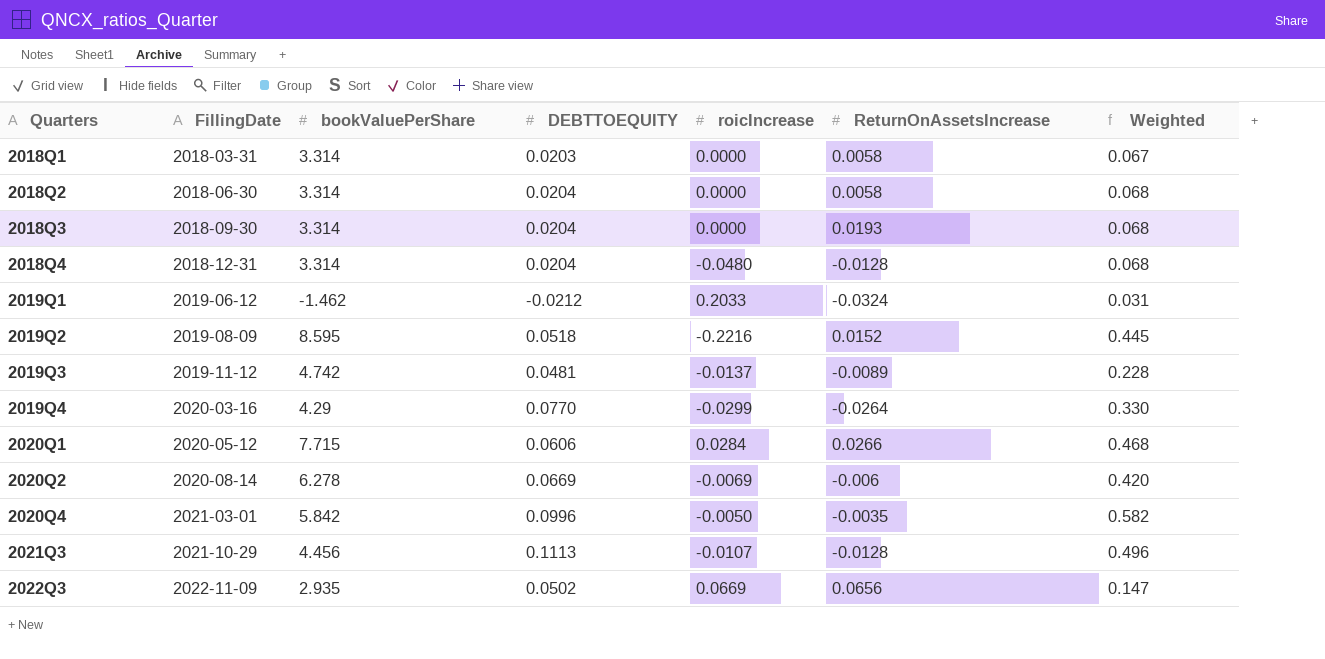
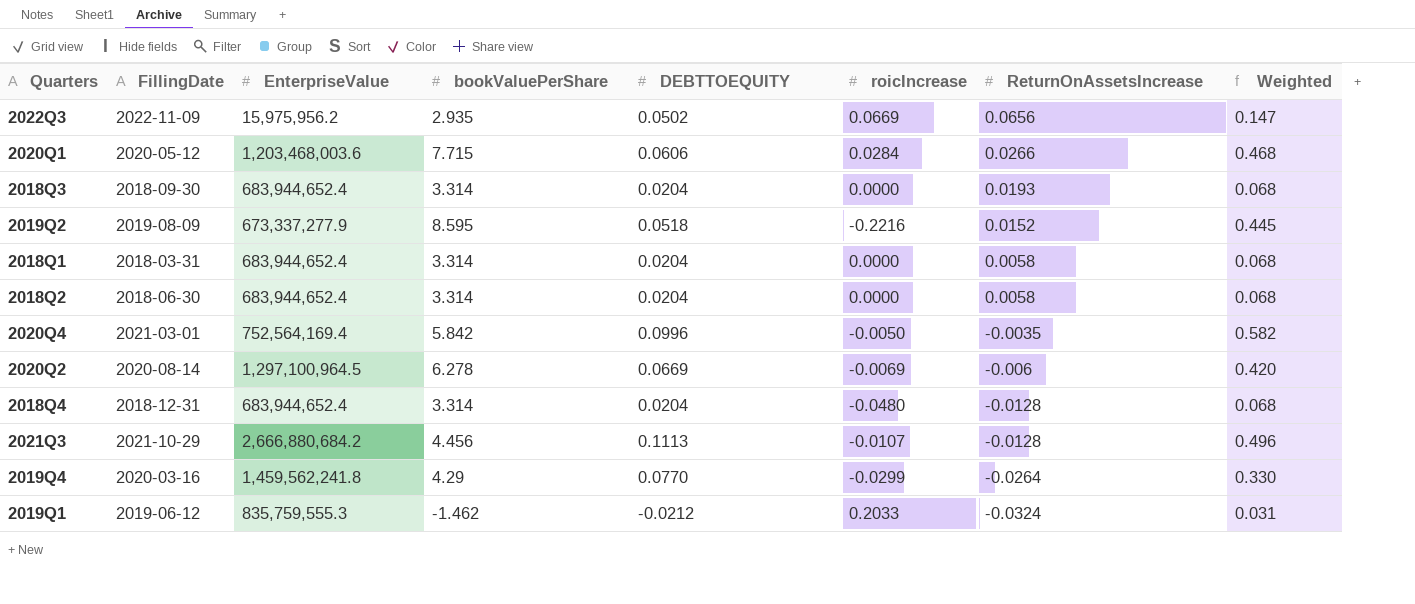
row order: Quarters ascending -> ReturnOnAssetsIncrease descending
column EnterpriseValue | position: none -> 3
row 2019Q3: 2019-11-12 | 4.742 | 0.0481 | -0.0137 | -0.0089 | 0.228 -> none
2018Q1 | DEBTTOEQUITY: 0.0203 -> 0.0204
2018Q1 | Weighted: 0.067 -> 0.068

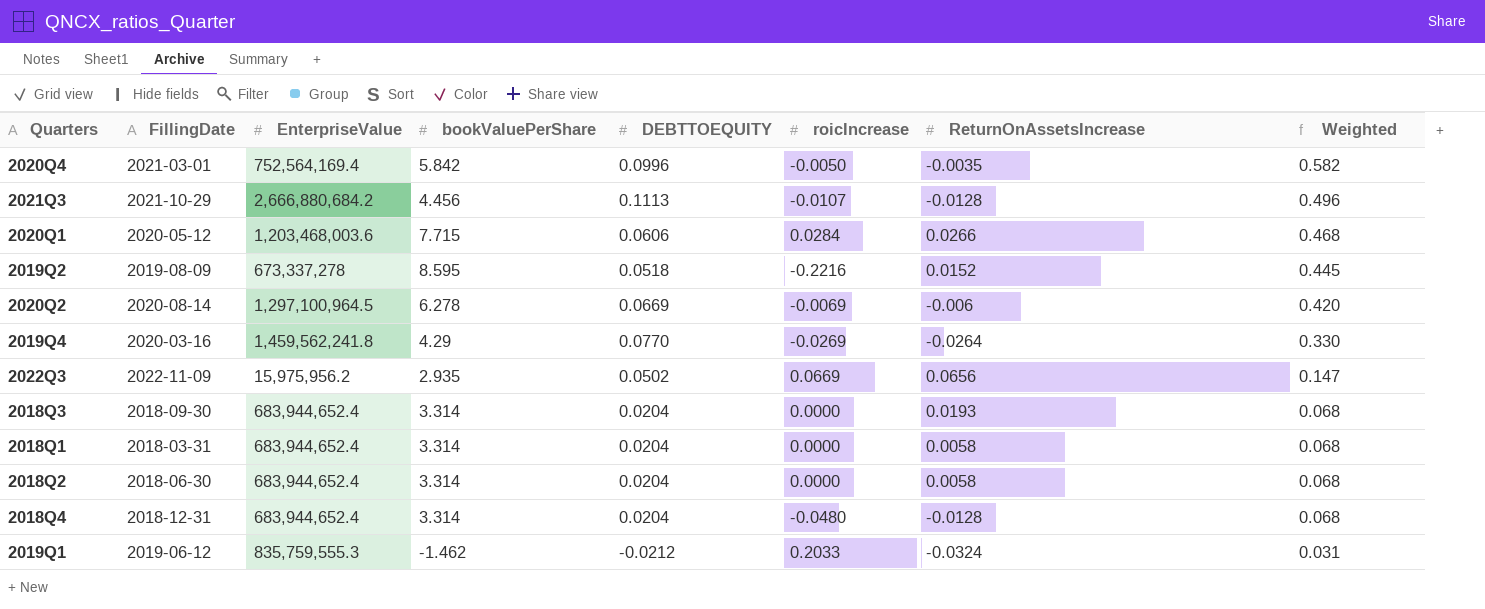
row order: ReturnOnAssetsIncrease descending -> Weighted descending
2019Q2 | EnterpriseValue: 673,337,277.9 -> 673,337,278
2019Q4 | roicIncrease: -0.0299 -> -0.0269

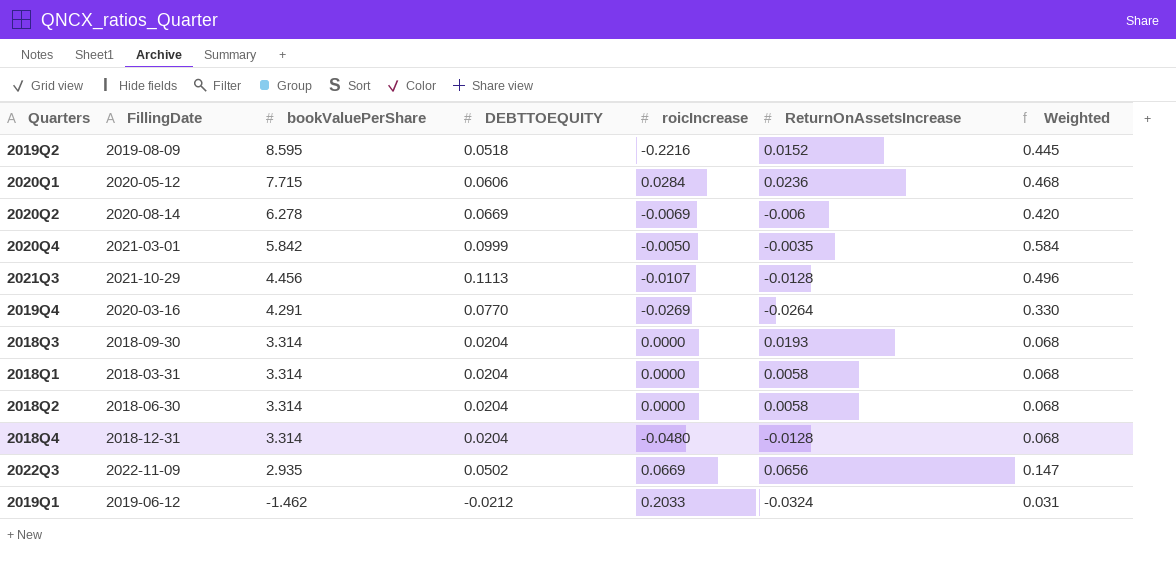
row order: Weighted descending -> bookValuePerShare descending
column EnterpriseValue | position: 3 -> none
2020Q1 | ReturnOnAssetsIncrease: 0.0266 -> 0.0236
2020Q4 | DEBTTOEQUITY: 0.0996 -> 0.0999
2020Q4 | Weighted: 0.582 -> 0.584
2019Q4 | bookValuePerShare: 4.29 -> 4.291

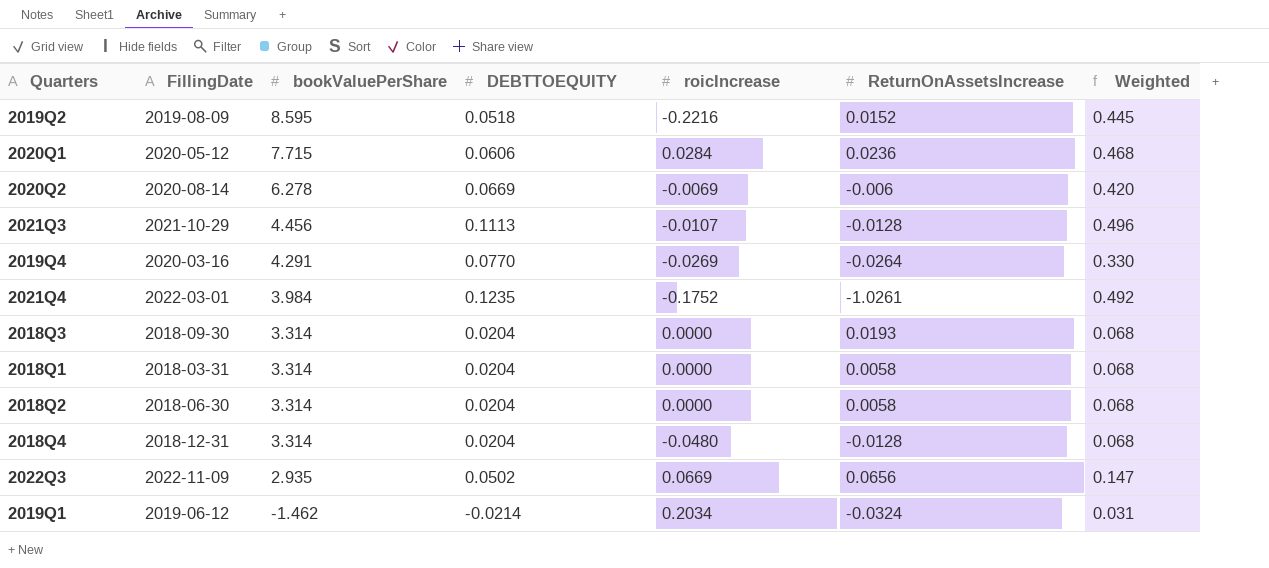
row 2020Q4: 2021-03-01 | 5.842 | 0.0999 | -0.0050 | -0.0035 | 0.584 -> none
row 2021Q4: none -> 2022-03-01 | 3.984 | 0.1235 | -0.1752 | -1.0261 | 0.492
2019Q1 | DEBTTOEQUITY: -0.0212 -> -0.0214
2019Q1 | roicIncrease: 0.2033 -> 0.2034

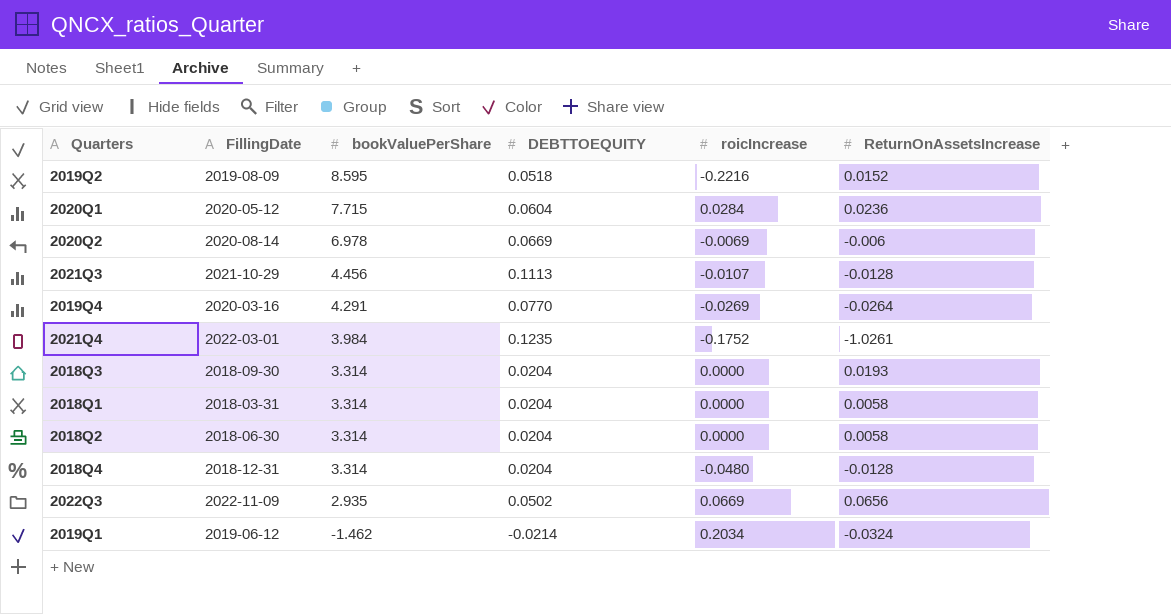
column Weighted | formula: [bookValuePerShare] * [DEBTTOEQUITY] -> none
2020Q1 | DEBTTOEQUITY: 0.0606 -> 0.0604
2020Q2 | bookValuePerShare: 6.278 -> 6.978

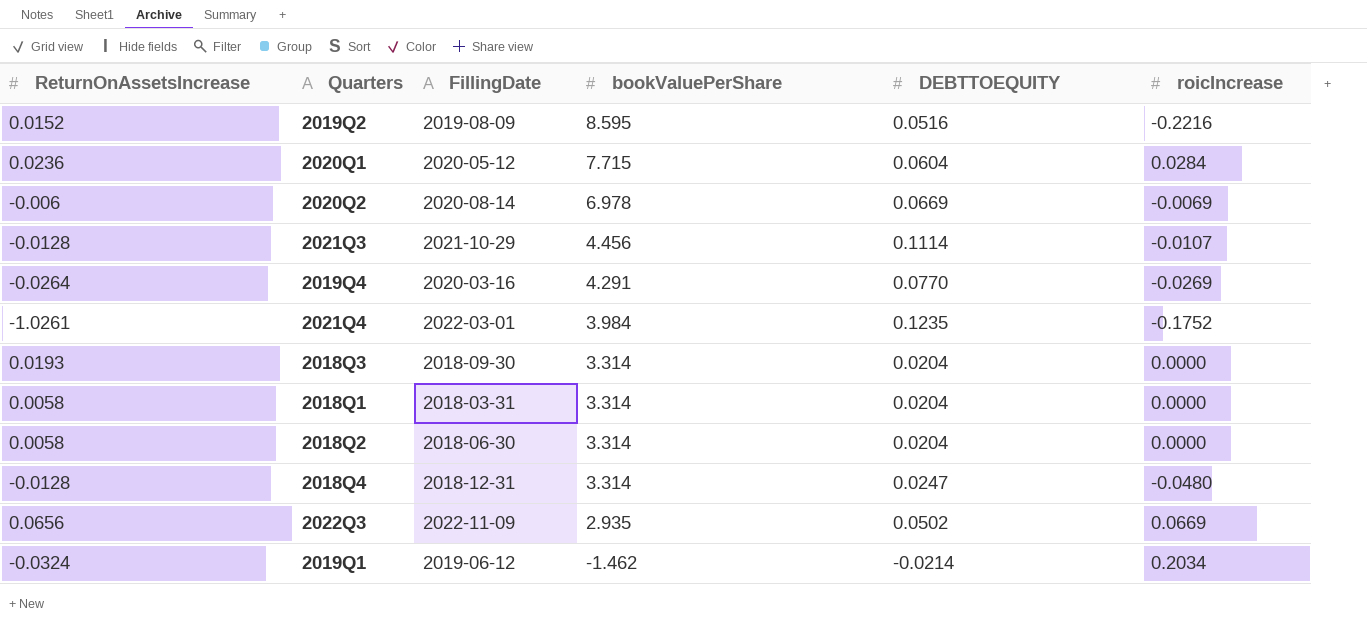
column ReturnOnAssetsIncrease | position: 6 -> 1
2019Q2 | DEBTTOEQUITY: 0.0518 -> 0.0516
2021Q3 | DEBTTOEQUITY: 0.1113 -> 0.1114
2018Q4 | DEBTTOEQUITY: 0.0204 -> 0.0247

